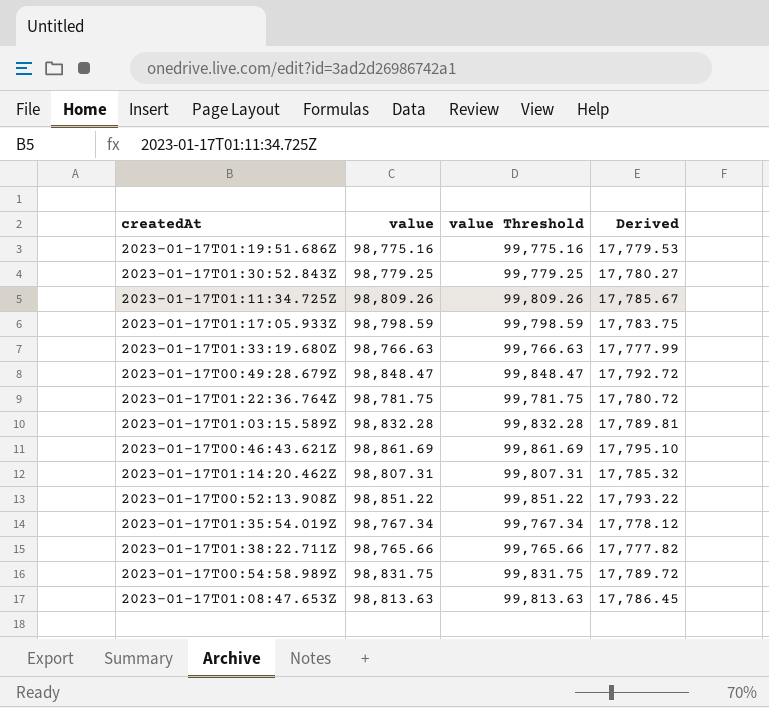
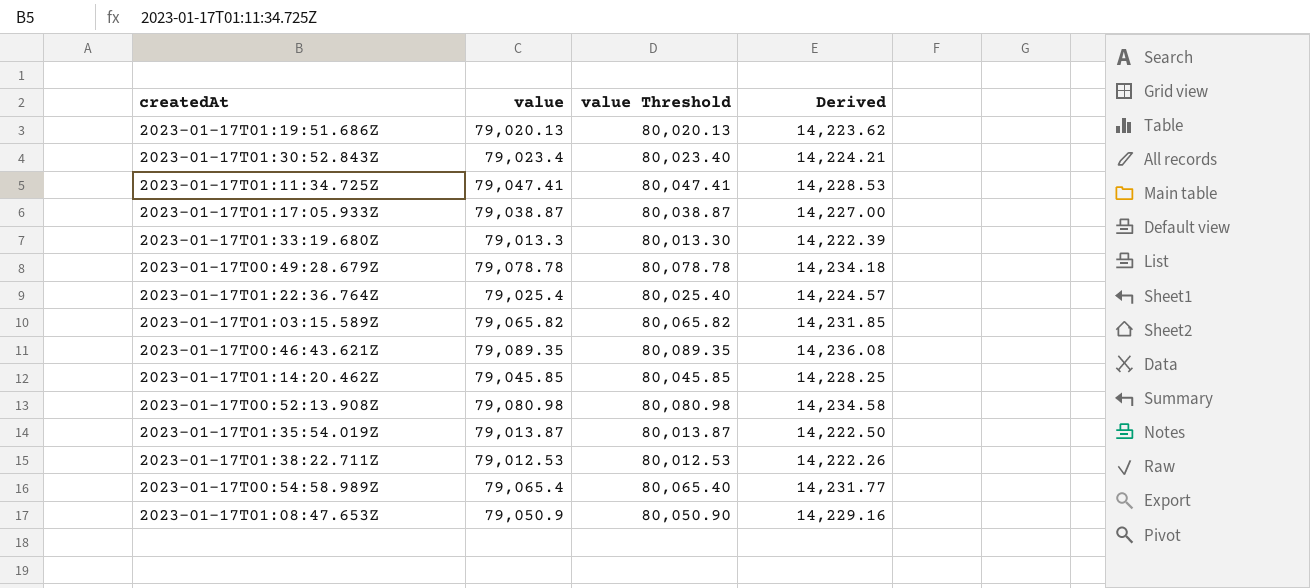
2023-01-17T01:19:51.686Z | value: 98,775.16 -> 79,020.13
2023-01-17T01:19:51.686Z | value Threshold: 99,775.16 -> 80,020.13
2023-01-17T01:19:51.686Z | Derived: 17,779.53 -> 14,223.62
2023-01-17T01:30:52.843Z | value: 98,779.25 -> 79,023.4
2023-01-17T01:30:52.843Z | value Threshold: 99,779.25 -> 80,023.40
2023-01-17T01:30:52.843Z | Derived: 17,780.27 -> 14,224.21
2023-01-17T01:11:34.725Z | value: 98,809.26 -> 79,047.41
2023-01-17T01:11:34.725Z | value Threshold: 99,809.26 -> 80,047.41
2023-01-17T01:11:34.725Z | Derived: 17,785.67 -> 14,228.53
2023-01-17T01:17:05.933Z | value: 98,798.59 -> 79,038.87
2023-01-17T01:17:05.933Z | value Threshold: 99,798.59 -> 80,038.87
2023-01-17T01:17:05.933Z | Derived: 17,783.75 -> 14,227.00
2023-01-17T01:33:19.680Z | value: 98,766.63 -> 79,013.3
2023-01-17T01:33:19.680Z | value Threshold: 99,766.63 -> 80,013.30
2023-01-17T01:33:19.680Z | Derived: 17,777.99 -> 14,222.39
2023-01-17T00:49:28.679Z | value: 98,848.47 -> 79,078.78
2023-01-17T00:49:28.679Z | value Threshold: 99,848.47 -> 80,078.78
2023-01-17T00:49:28.679Z | Derived: 17,792.72 -> 14,234.18
2023-01-17T01:22:36.764Z | value: 98,781.75 -> 79,025.4
2023-01-17T01:22:36.764Z | value Threshold: 99,781.75 -> 80,025.40
2023-01-17T01:22:36.764Z | Derived: 17,780.72 -> 14,224.57
2023-01-17T01:03:15.589Z | value: 98,832.28 -> 79,065.82
2023-01-17T01:03:15.589Z | value Threshold: 99,832.28 -> 80,065.82
2023-01-17T01:03:15.589Z | Derived: 17,789.81 -> 14,231.85
2023-01-17T00:46:43.621Z | value: 98,861.69 -> 79,089.35
2023-01-17T00:46:43.621Z | value Threshold: 99,861.69 -> 80,089.35
2023-01-17T00:46:43.621Z | Derived: 17,795.10 -> 14,236.08
2023-01-17T01:14:20.462Z | value: 98,807.31 -> 79,045.85
2023-01-17T01:14:20.462Z | value Threshold: 99,807.31 -> 80,045.85
2023-01-17T01:14:20.462Z | Derived: 17,785.32 -> 14,228.25
2023-01-17T00:52:13.908Z | value: 98,851.22 -> 79,080.98
2023-01-17T00:52:13.908Z | value Threshold: 99,851.22 -> 80,080.98
2023-01-17T00:52:13.908Z | Derived: 17,793.22 -> 14,234.58
2023-01-17T01:35:54.019Z | value: 98,767.34 -> 79,013.87
2023-01-17T01:35:54.019Z | value Threshold: 99,767.34 -> 80,013.87
2023-01-17T01:35:54.019Z | Derived: 17,778.12 -> 14,222.50
2023-01-17T01:38:22.711Z | value: 98,765.66 -> 79,012.53
2023-01-17T01:38:22.711Z | value Threshold: 99,765.66 -> 80,012.53
2023-01-17T01:38:22.711Z | Derived: 17,777.82 -> 14,222.26
2023-01-17T00:54:58.989Z | value: 98,831.75 -> 79,065.4
2023-01-17T00:54:58.989Z | value Threshold: 99,831.75 -> 80,065.40
2023-01-17T00:54:58.989Z | Derived: 17,789.72 -> 14,231.77
2023-01-17T01:08:47.653Z | value: 98,813.63 -> 79,050.9
2023-01-17T01:08:47.653Z | value Threshold: 99,813.63 -> 80,050.90
2023-01-17T01:08:47.653Z | Derived: 17,786.45 -> 14,229.16

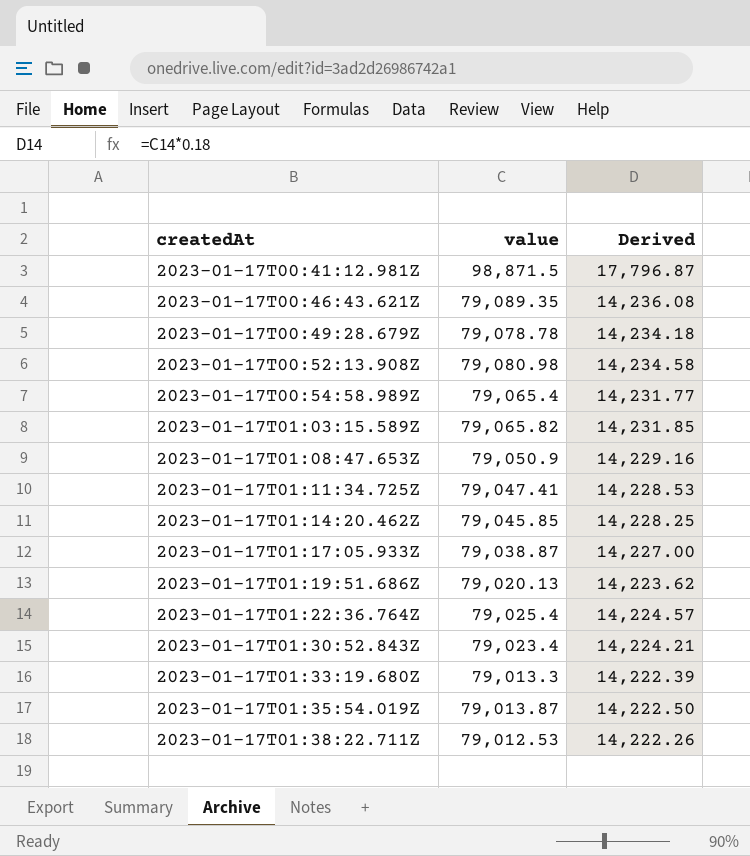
row order: none -> createdAt ascending
column value Threshold | formula: [value] + 1000 -> none
row 2023-01-17T00:41:12.981Z: none -> 98,871.5 | 17,796.87

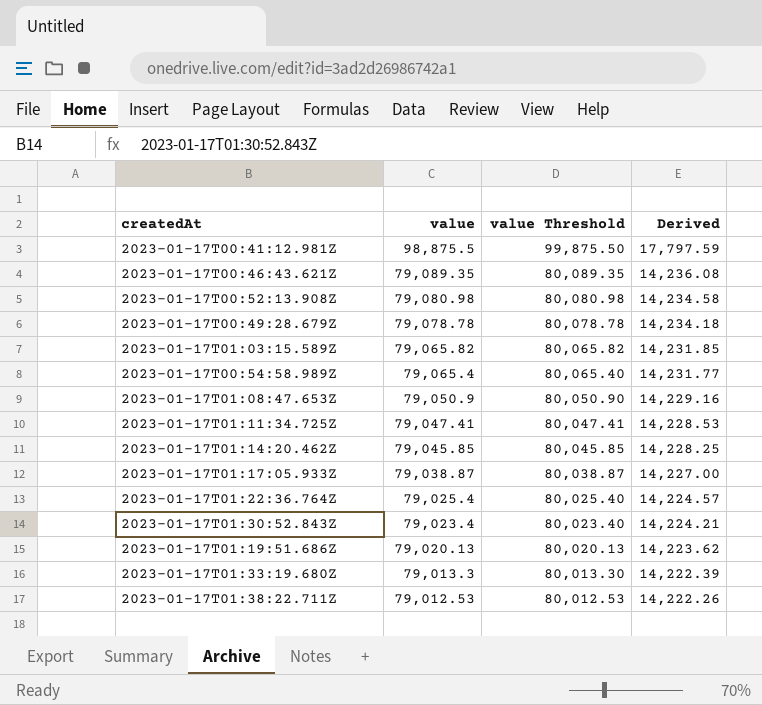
row order: createdAt ascending -> value descending
column value Threshold | formula: none -> [value] + 1000
row 2023-01-17T01:35:54.019Z: 79,013.87 | 14,222.50 -> none
2023-01-17T00:41:12.981Z | value: 98,871.5 -> 98,875.5
2023-01-17T00:41:12.981Z | Derived: 17,796.87 -> 17,797.59

